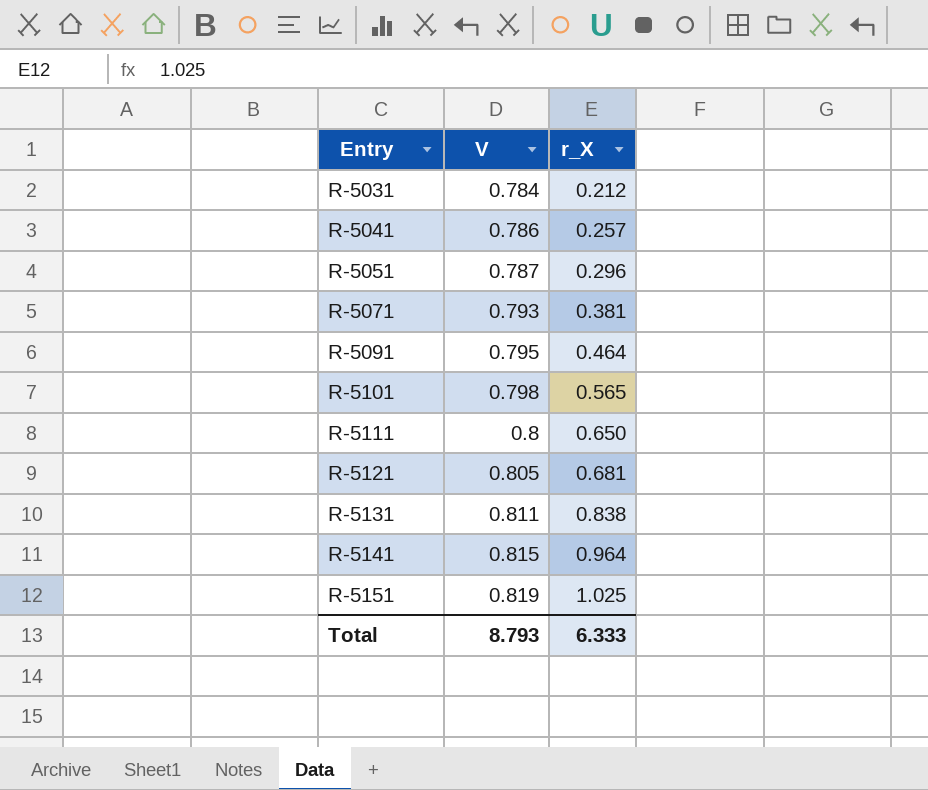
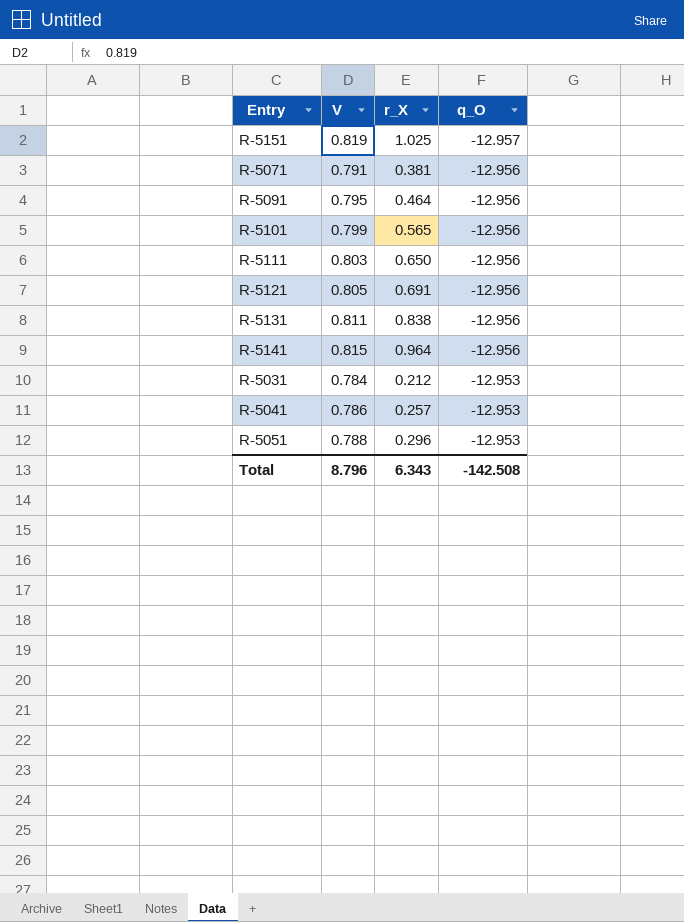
row order: Entry ascending -> q_O ascending
column q_O | position: none -> 4
R-5071 | V: 0.793 -> 0.791
R-5101 | V: 0.798 -> 0.799
R-5111 | V: 0.8 -> 0.803
R-5121 | r_X: 0.681 -> 0.691
R-5051 | V: 0.787 -> 0.788
Total | V: 8.793 -> 8.796
Total | r_X: 6.333 -> 6.343

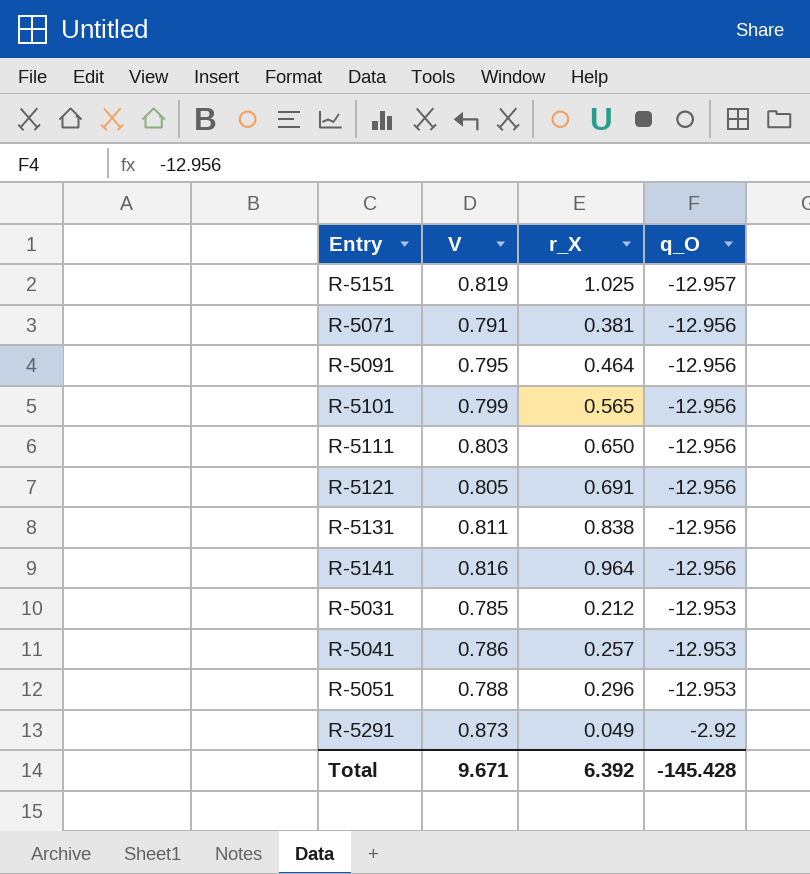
R-5141 | V: 0.815 -> 0.816
R-5031 | V: 0.784 -> 0.785
row R-5291: none -> 0.873 | 0.049 | -2.92
Total | V: 8.796 -> 9.671
Total | r_X: 6.343 -> 6.392
Total | q_O: -142.508 -> -145.428

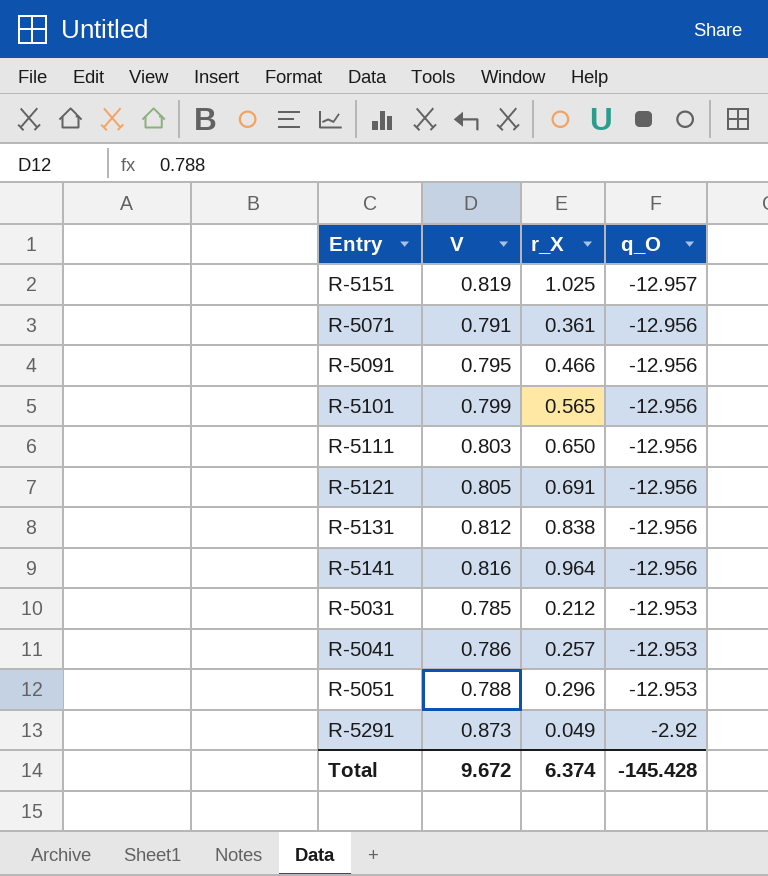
R-5071 | r_X: 0.381 -> 0.361
R-5091 | r_X: 0.464 -> 0.466
R-5131 | V: 0.811 -> 0.812
Total | V: 9.671 -> 9.672
Total | r_X: 6.392 -> 6.374

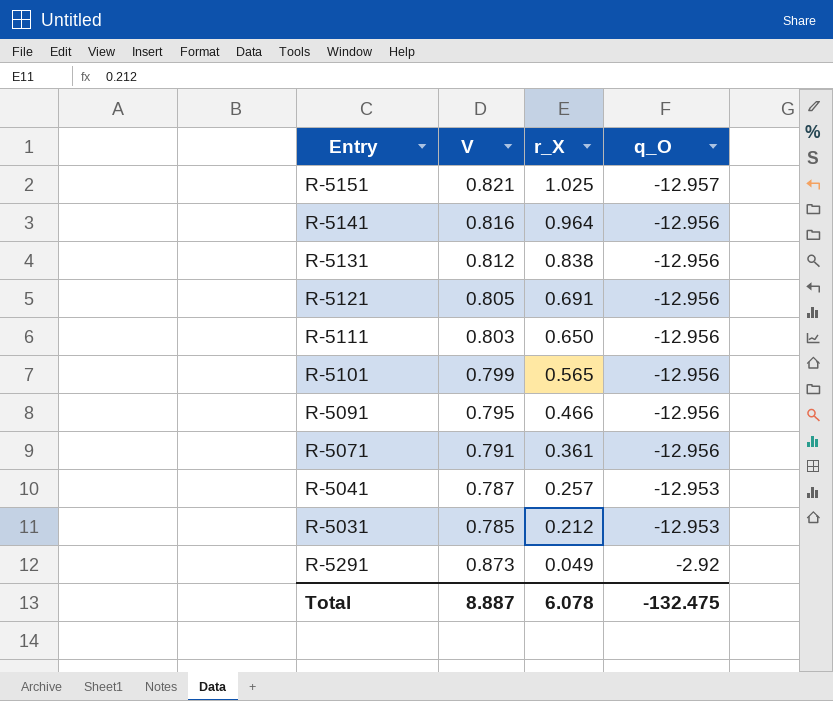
row order: q_O ascending -> r_X descending
row R-5051: 0.788 | 0.296 | -12.953 -> none
R-5151 | V: 0.819 -> 0.821
R-5041 | V: 0.786 -> 0.787
Total | V: 9.672 -> 8.887
Total | r_X: 6.374 -> 6.078
Total | q_O: -145.428 -> -132.475

